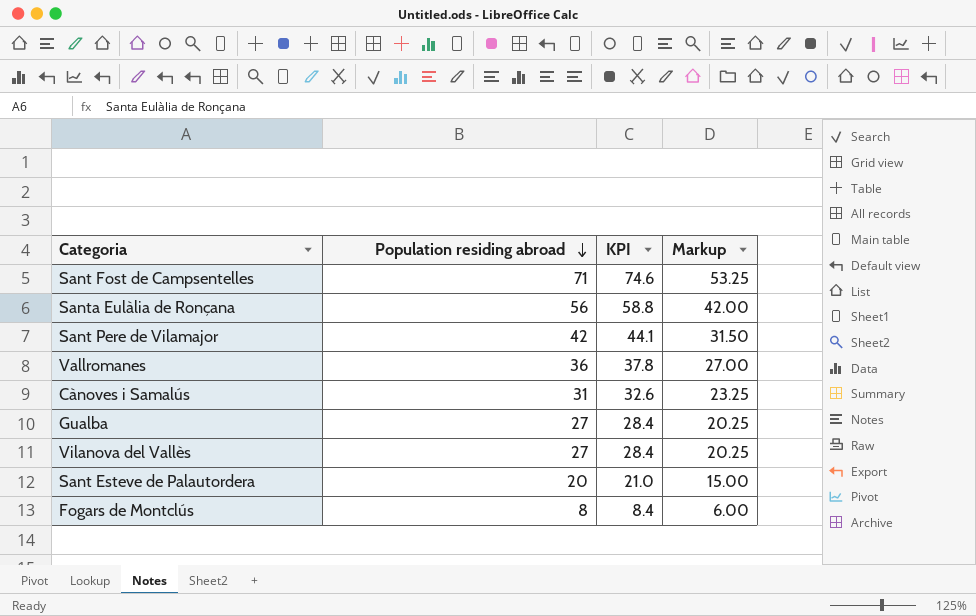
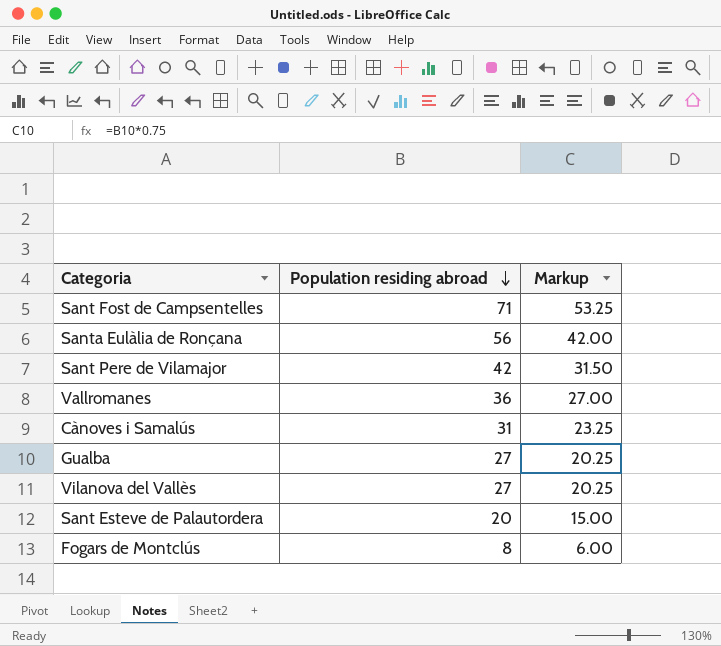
column KPI | formula: [Population residing abroad] * 1.05 -> none

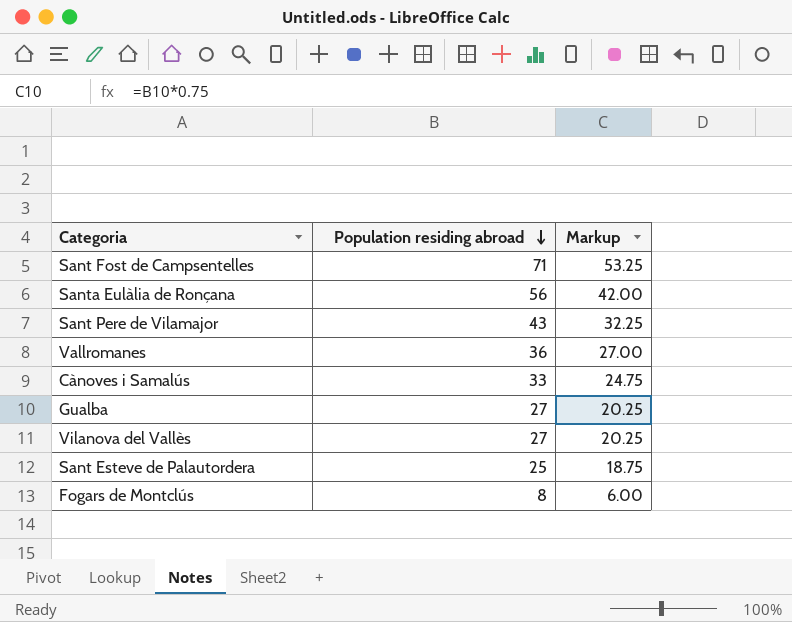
Sant Pere de Vilamajor | Population residing abroad: 42 -> 43
Sant Pere de Vilamajor | Markup: 31.50 -> 32.25
Cànoves i Samalús | Population residing abroad: 31 -> 33
Cànoves i Samalús | Markup: 23.25 -> 24.75
Sant Esteve de Palautordera | Population residing abroad: 20 -> 25
Sant Esteve de Palautordera | Markup: 15.00 -> 18.75

